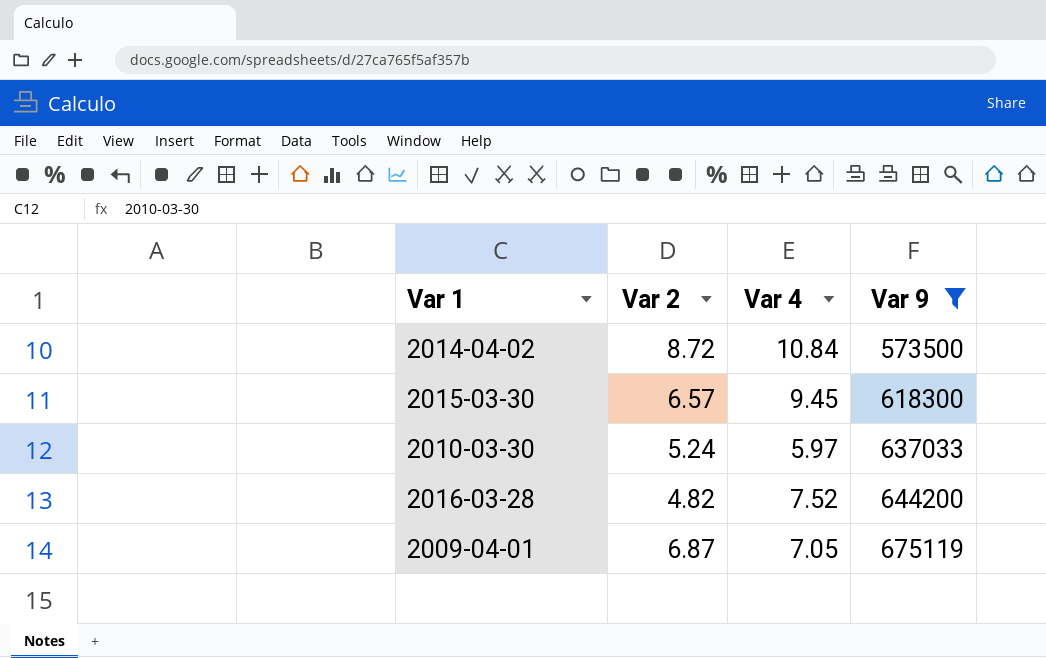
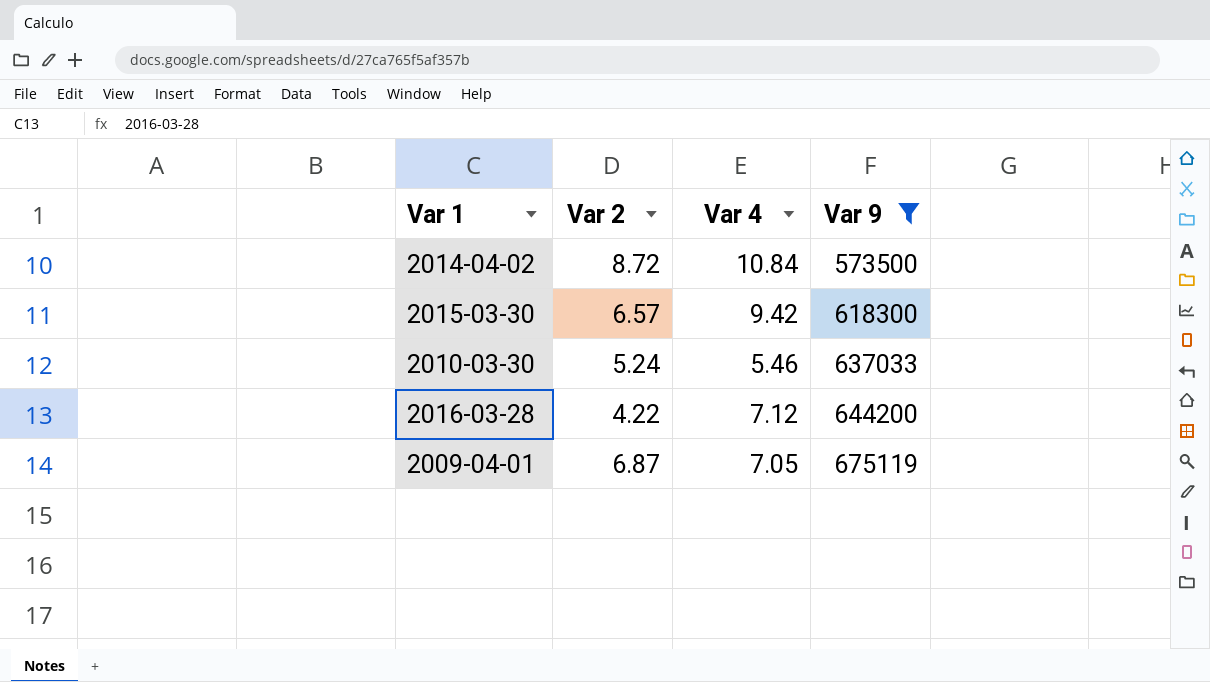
2015-03-30 | Var 4: 9.45 -> 9.42
2010-03-30 | Var 4: 5.97 -> 5.46
2016-03-28 | Var 2: 4.82 -> 4.22
2016-03-28 | Var 4: 7.52 -> 7.12

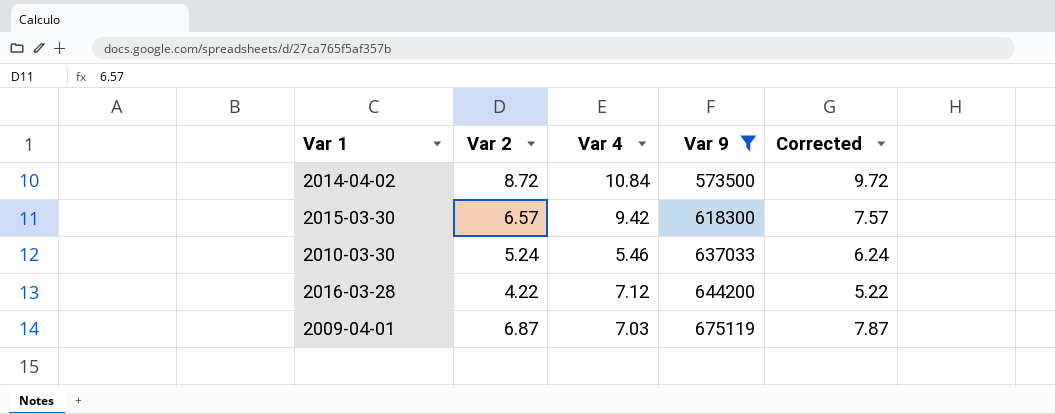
column Corrected | formula: none -> [Var 2] + 1
2009-04-01 | Var 4: 7.05 -> 7.03

